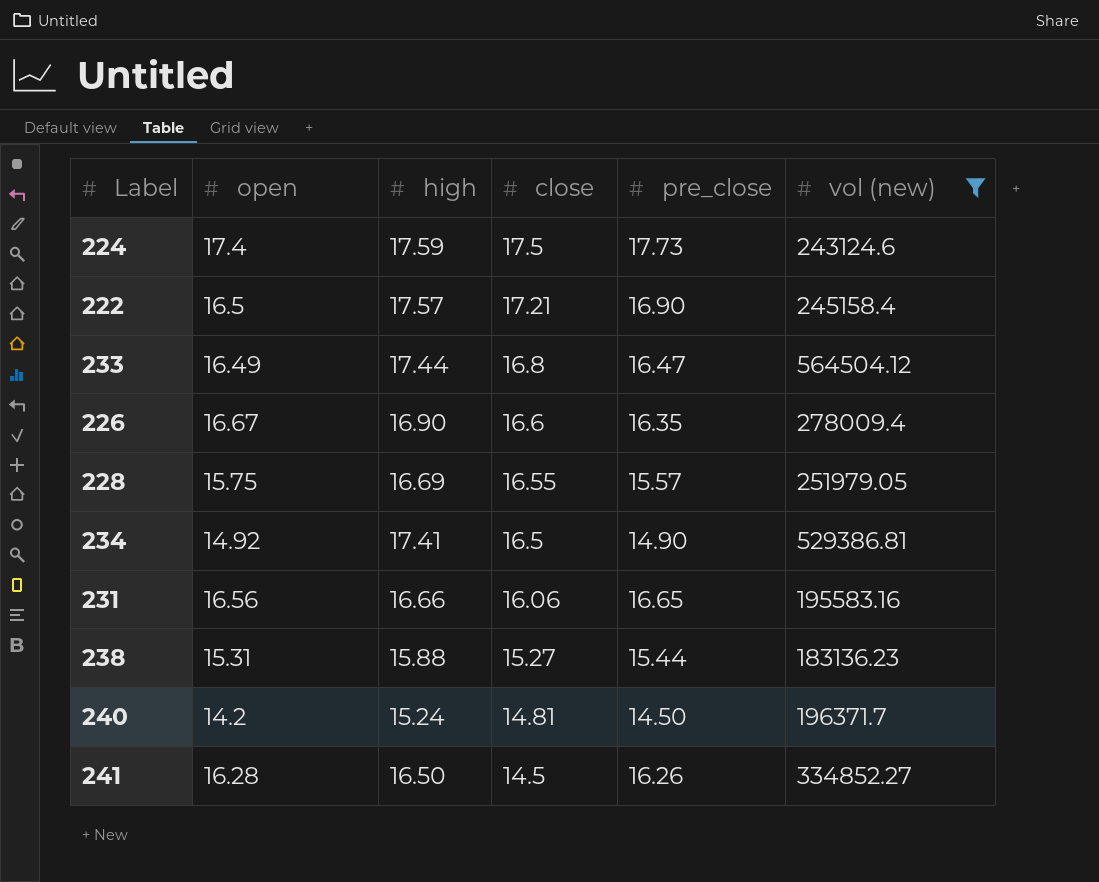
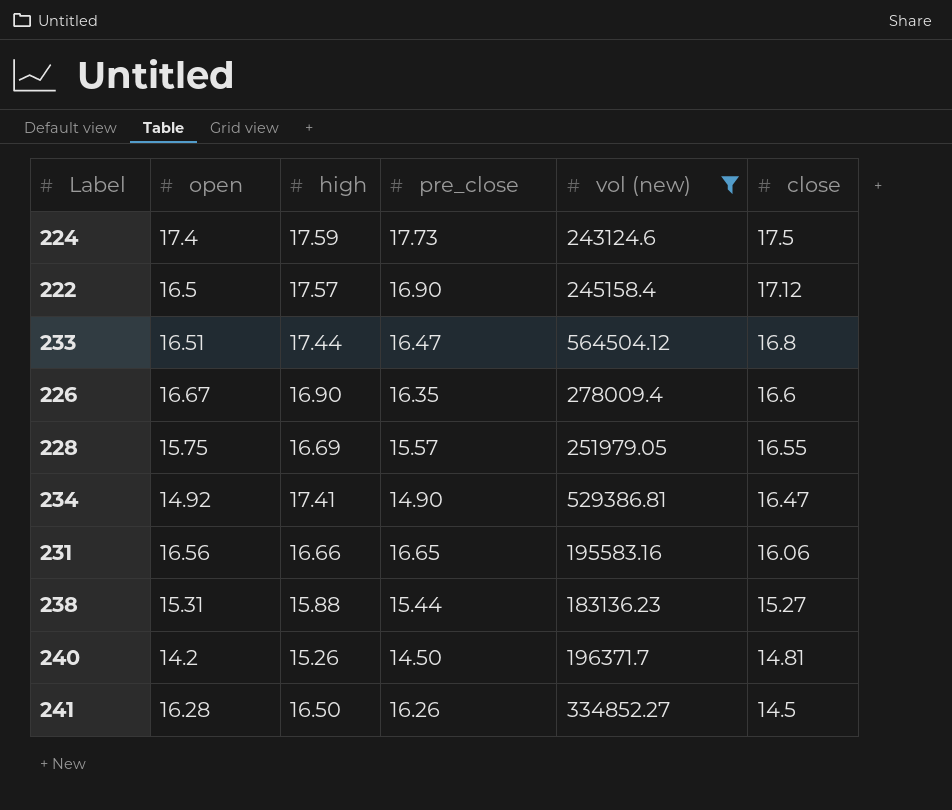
column close | position: 4 -> 6
222 | close: 17.21 -> 17.12
233 | open: 16.49 -> 16.51
234 | close: 16.5 -> 16.47
240 | high: 15.24 -> 15.26

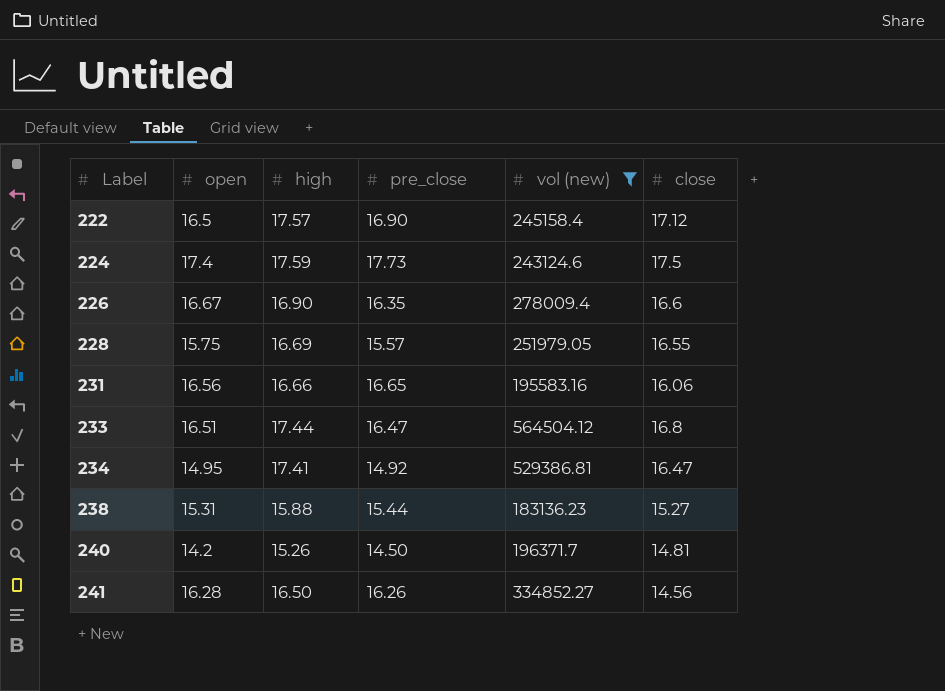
row order: close descending -> Label ascending
234 | open: 14.92 -> 14.95
234 | pre_close: 14.90 -> 14.92
241 | close: 14.5 -> 14.56

